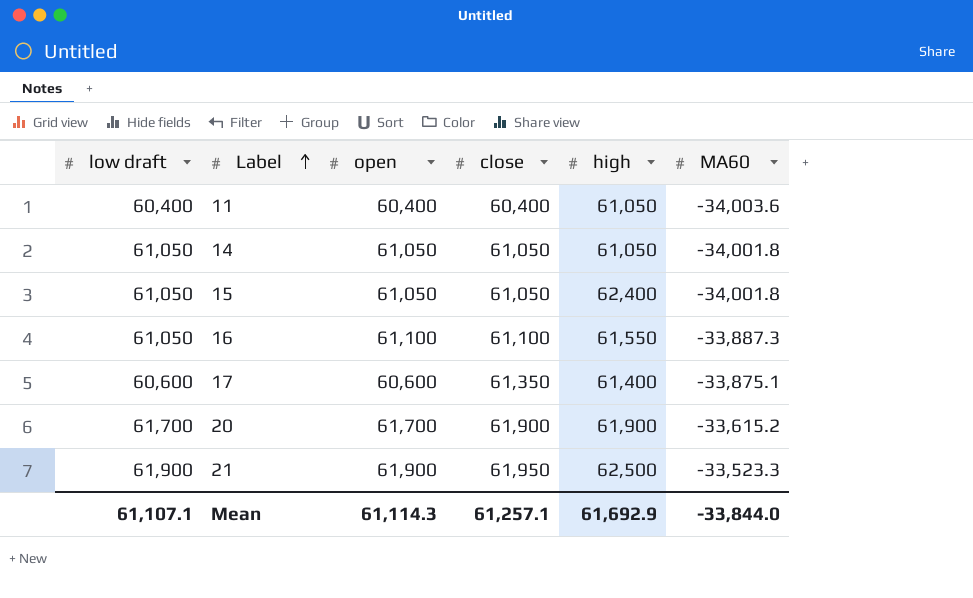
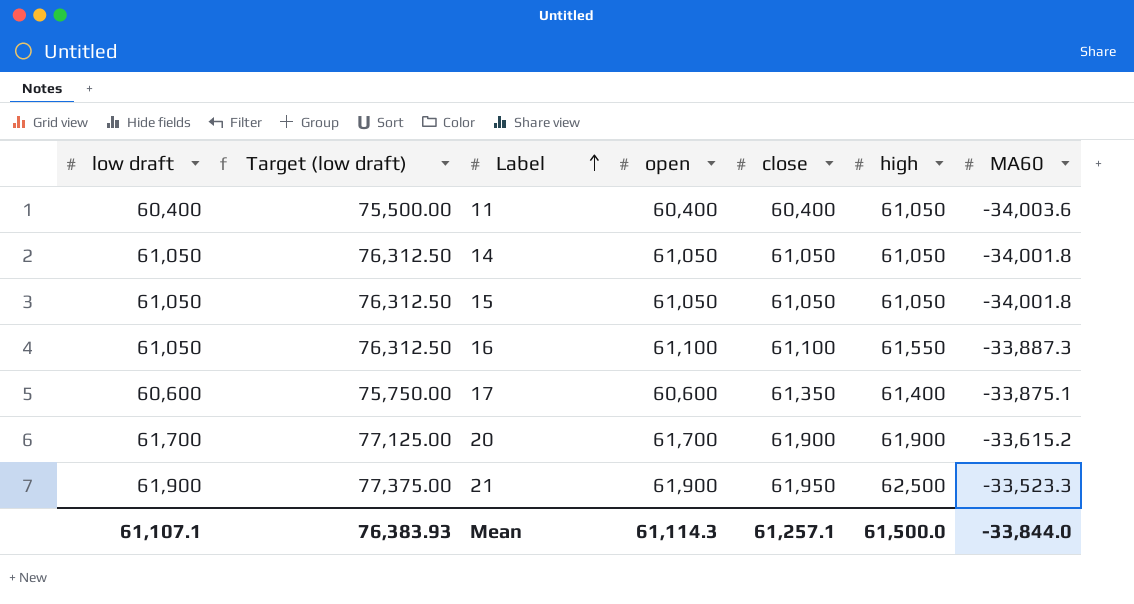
column Target (low draft) | formula: none -> [low draft] * 1.25
15 | high: 62,400 -> 61,050
Mean | high: 61,692.9 -> 61,500.0

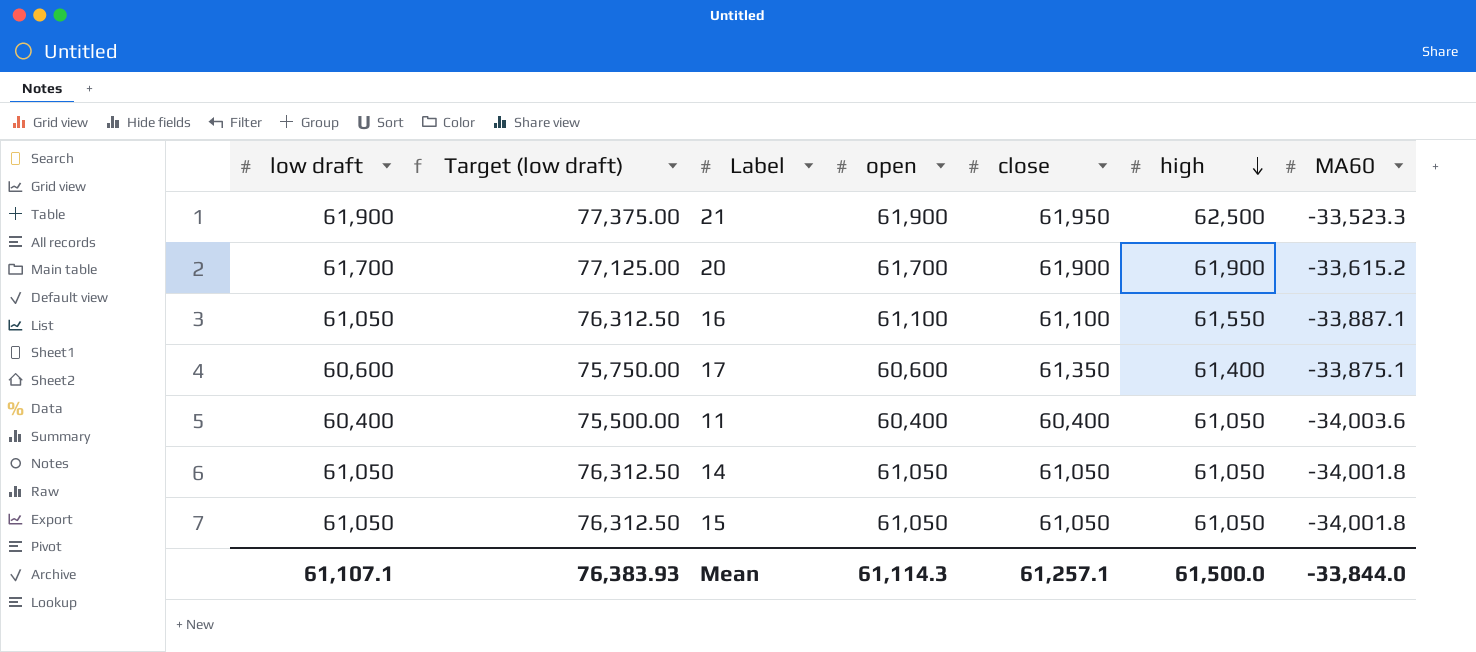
row order: Label ascending -> high descending
16 | MA60: -33,887.3 -> -33,887.1

